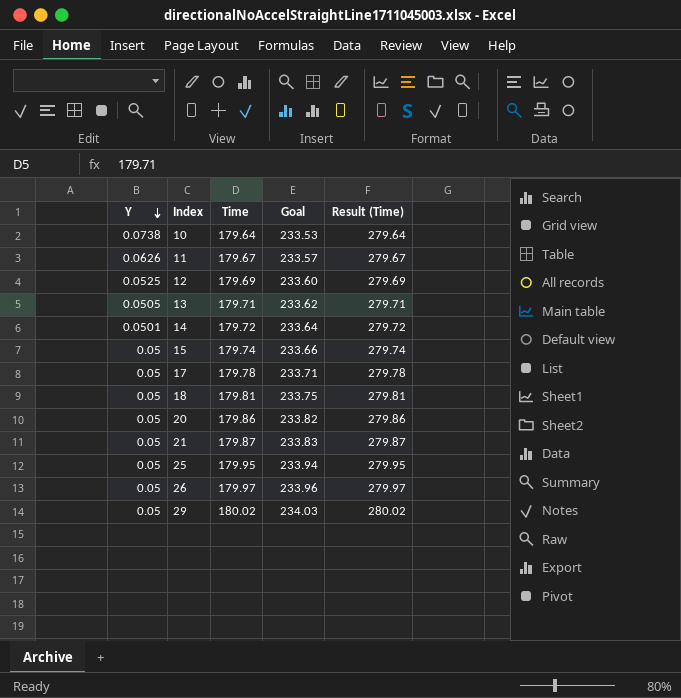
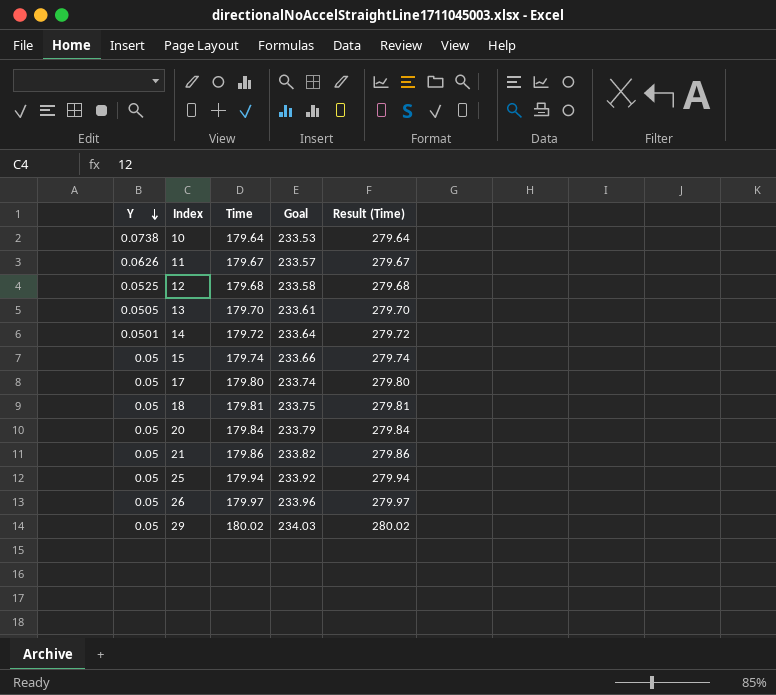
12 | Time: 179.69 -> 179.68
12 | Goal: 233.60 -> 233.58
12 | Result (Time): 279.69 -> 279.68
13 | Time: 179.71 -> 179.70
13 | Goal: 233.62 -> 233.61
13 | Result (Time): 279.71 -> 279.70
17 | Time: 179.78 -> 179.80
17 | Goal: 233.71 -> 233.74
17 | Result (Time): 279.78 -> 279.80
20 | Time: 179.86 -> 179.84
20 | Goal: 233.82 -> 233.79
20 | Result (Time): 279.86 -> 279.84
21 | Time: 179.87 -> 179.86
21 | Goal: 233.83 -> 233.82
21 | Result (Time): 279.87 -> 279.86
25 | Time: 179.95 -> 179.94
25 | Goal: 233.94 -> 233.92
25 | Result (Time): 279.95 -> 279.94

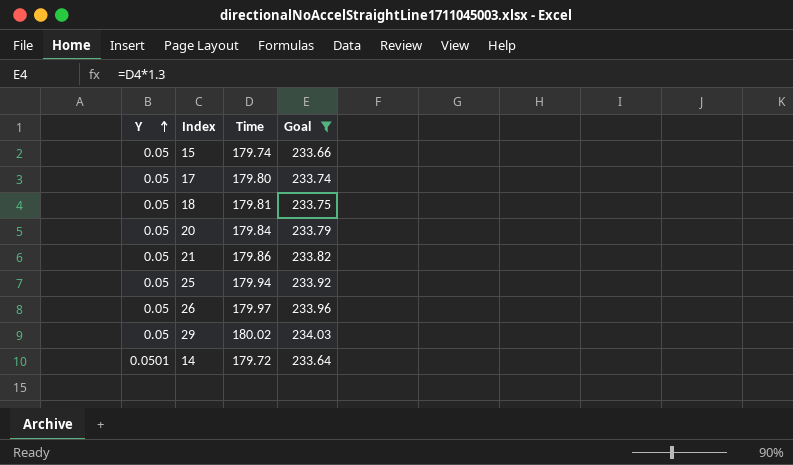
filter: none -> Goal >= 233.64
row order: Y descending -> Y ascending
column Result (Time) | formula: [Time] + 100 -> none

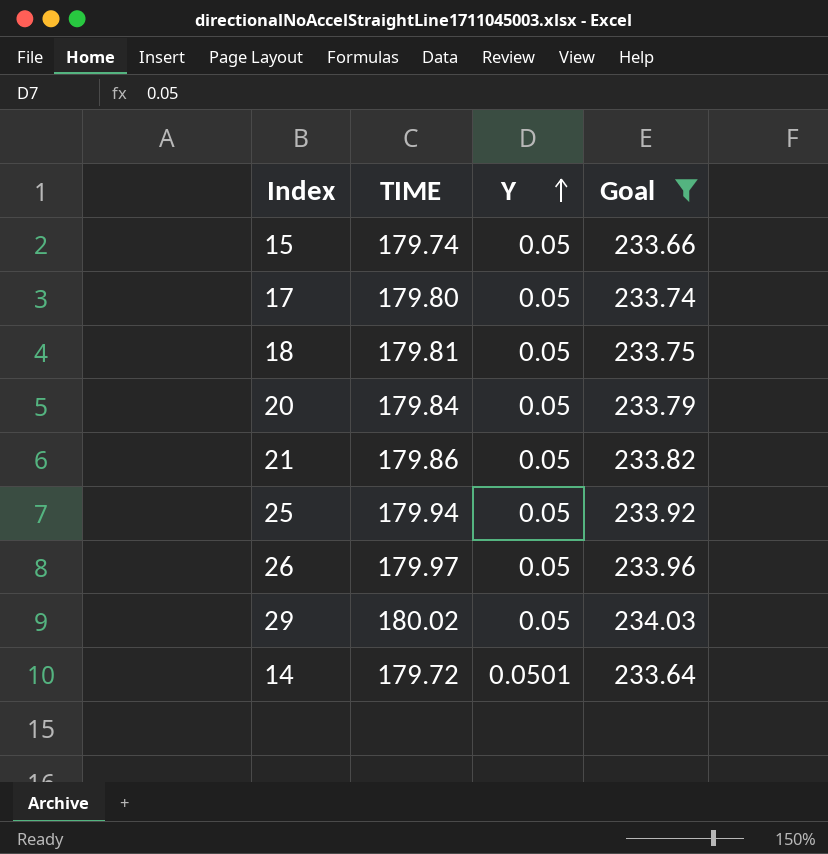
column name: Time -> TIME
column Y | position: 1 -> 3

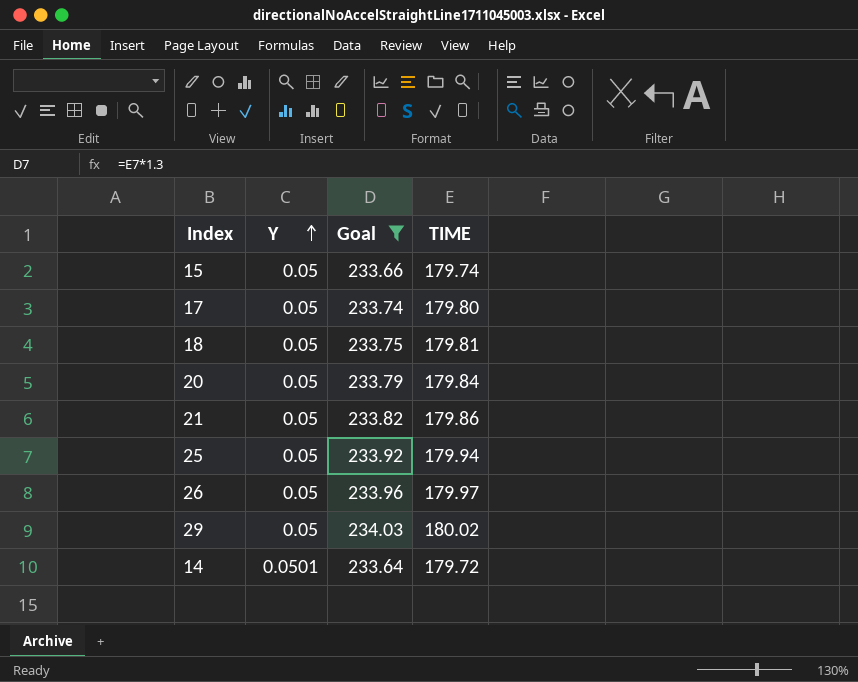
column TIME | position: 2 -> 4

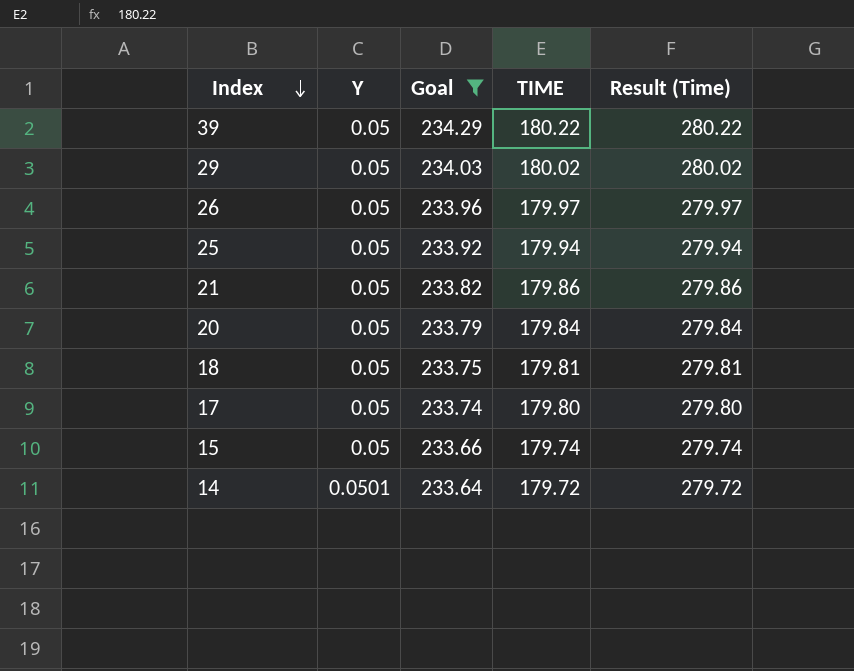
row order: Y ascending -> Index descending
column Result (Time) | formula: none -> [TIME] + 100
row 39: none -> 0.05 | 234.29 | 180.22 | 280.22

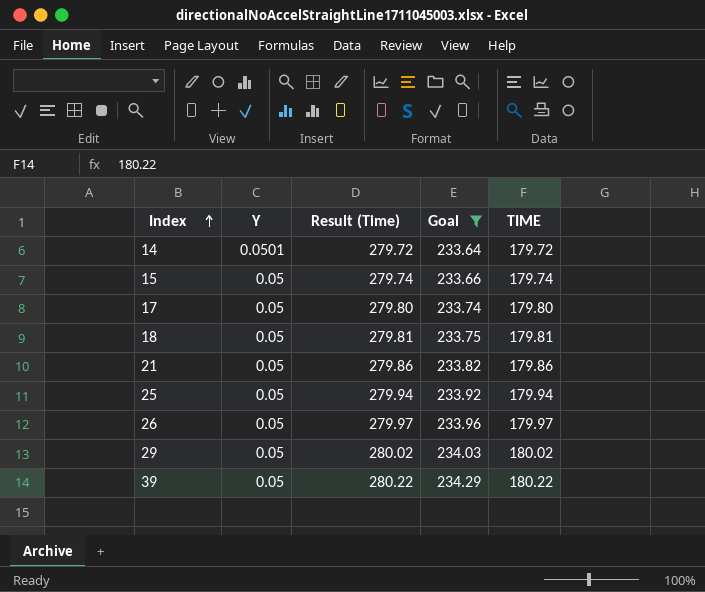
row order: Index descending -> Index ascending
column Result (Time) | position: 5 -> 3
row 20: 0.05 | 233.79 | 179.84 | 279.84 -> none

